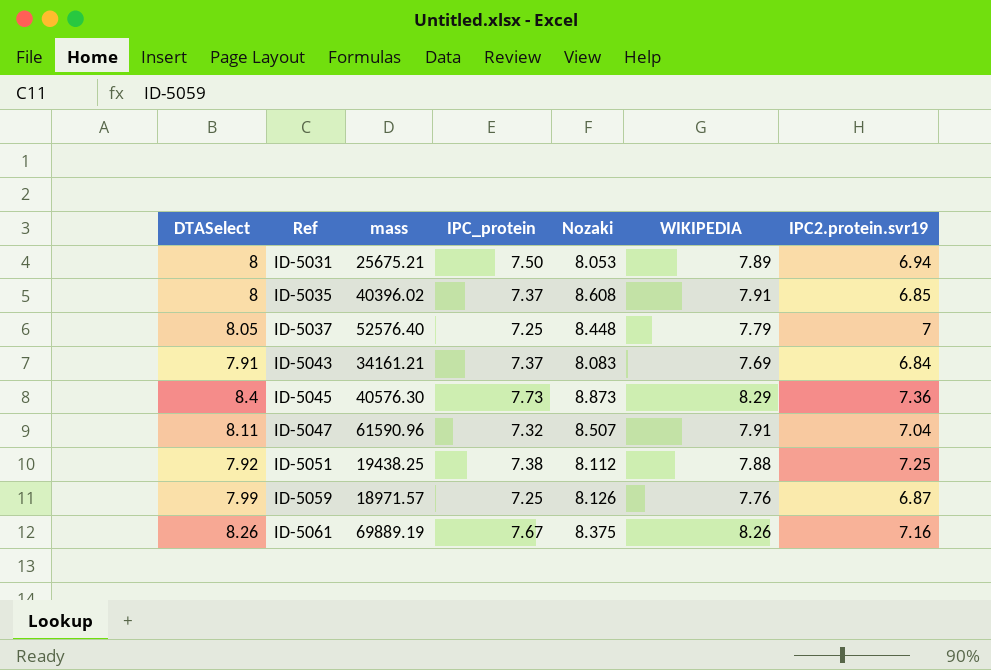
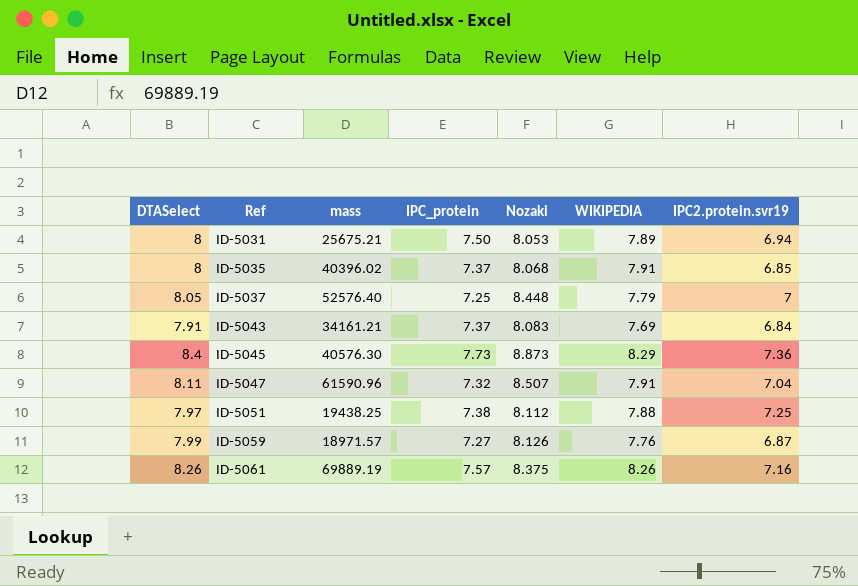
ID-5035 | Nozaki: 8.608 -> 8.068
ID-5051 | DTASelect: 7.92 -> 7.97
ID-5059 | IPC_protein: 7.25 -> 7.27
ID-5061 | IPC_protein: 7.67 -> 7.57

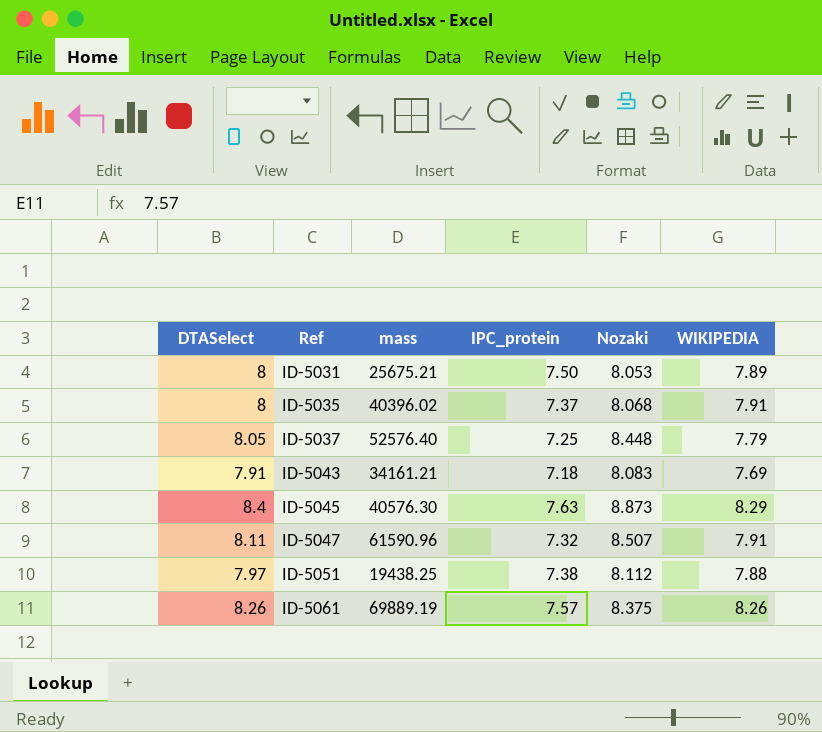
column IPC2.protein.svr19 | position: 7 -> none
row ID-5059: 7.99 | 18971.57 | 7.27 | 8.126 | 7.76 | 6.87 -> none
ID-5043 | IPC_protein: 7.37 -> 7.18
ID-5045 | IPC_protein: 7.73 -> 7.63

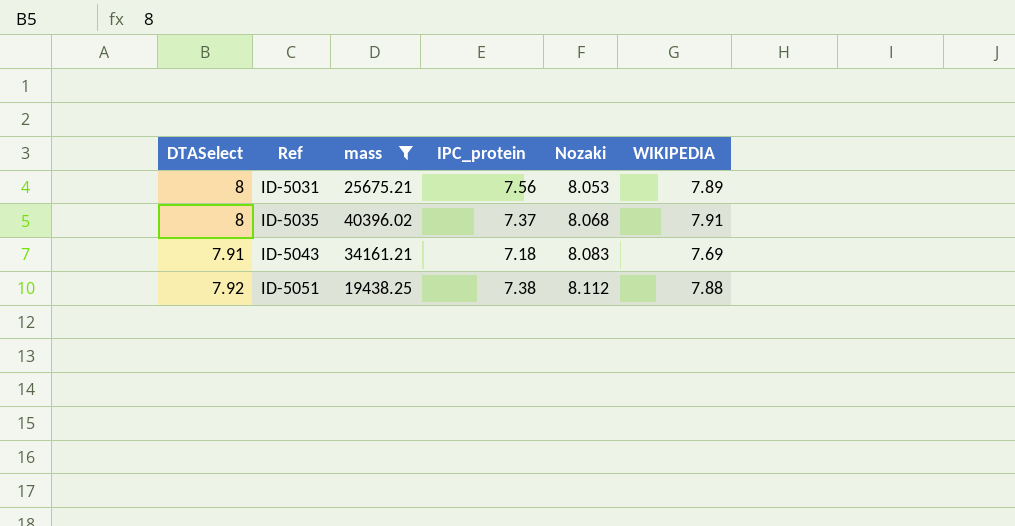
filter: none -> mass <= 40396.02
ID-5031 | IPC_protein: 7.50 -> 7.56
ID-5051 | DTASelect: 7.97 -> 7.92

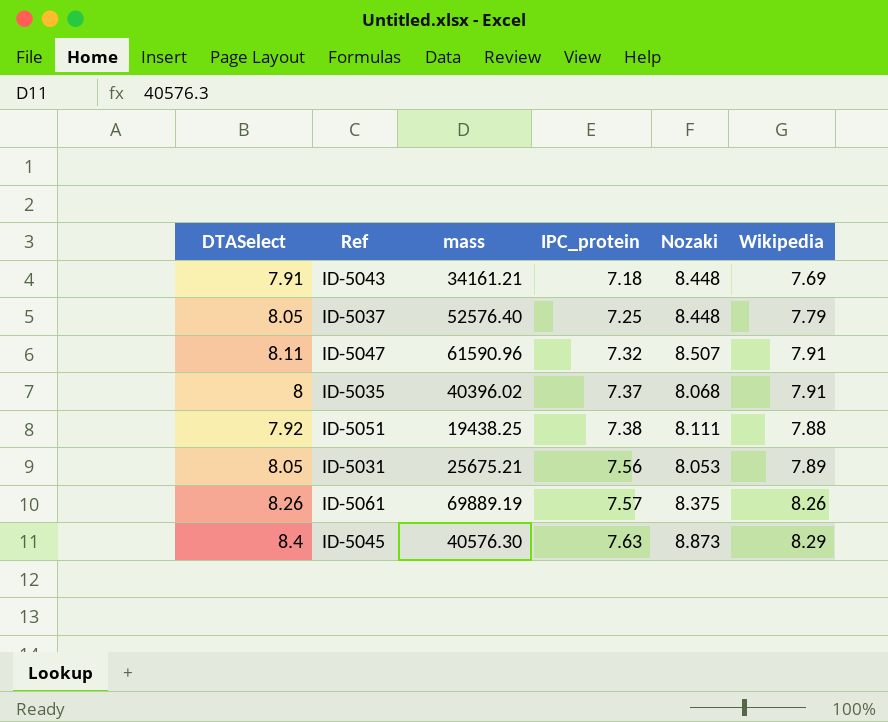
filter: mass <= 40396.02 -> none
row order: Ref ascending -> IPC_protein ascending
column name: WIKIPEDIA -> Wikipedia
ID-5043 | Nozaki: 8.083 -> 8.448
ID-5051 | Nozaki: 8.112 -> 8.111
ID-5031 | DTASelect: 8 -> 8.05

